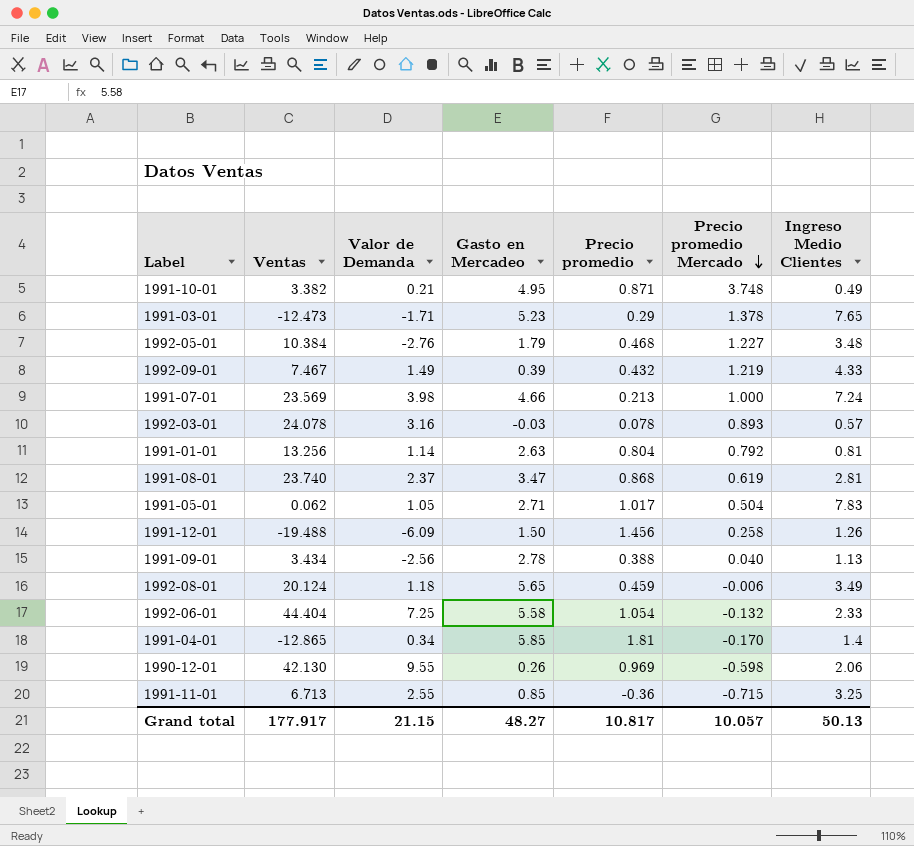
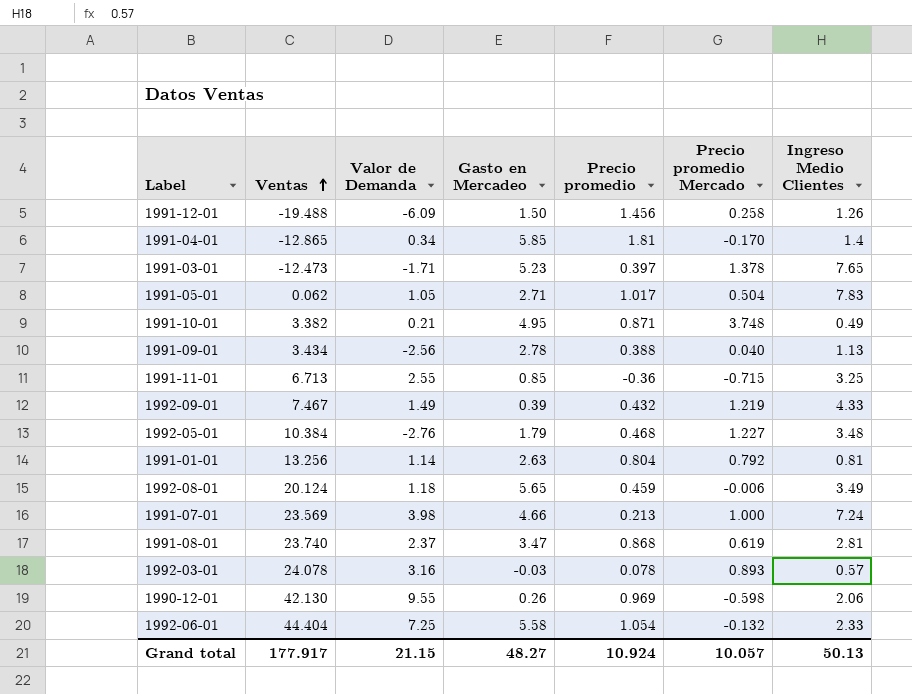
row order: Precio promedio Mercado descending -> Ventas ascending
1991-03-01 | Precio promedio: 0.29 -> 0.397
Grand total | Precio promedio: 10.817 -> 10.924

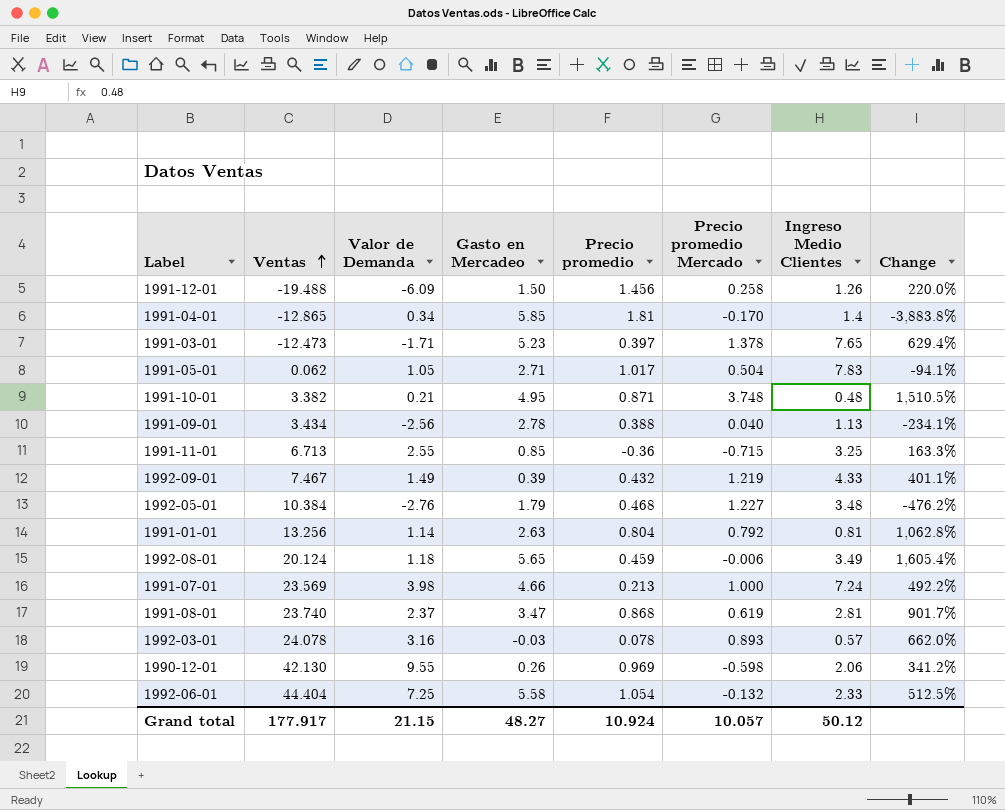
column Change | formula: none -> ([Ventas] - [Valor de Demanda]) / [Valor de Demanda]
1991-10-01 | Ingreso Medio Clientes: 0.49 -> 0.48
Grand total | Ingreso Medio Clientes: 50.13 -> 50.12

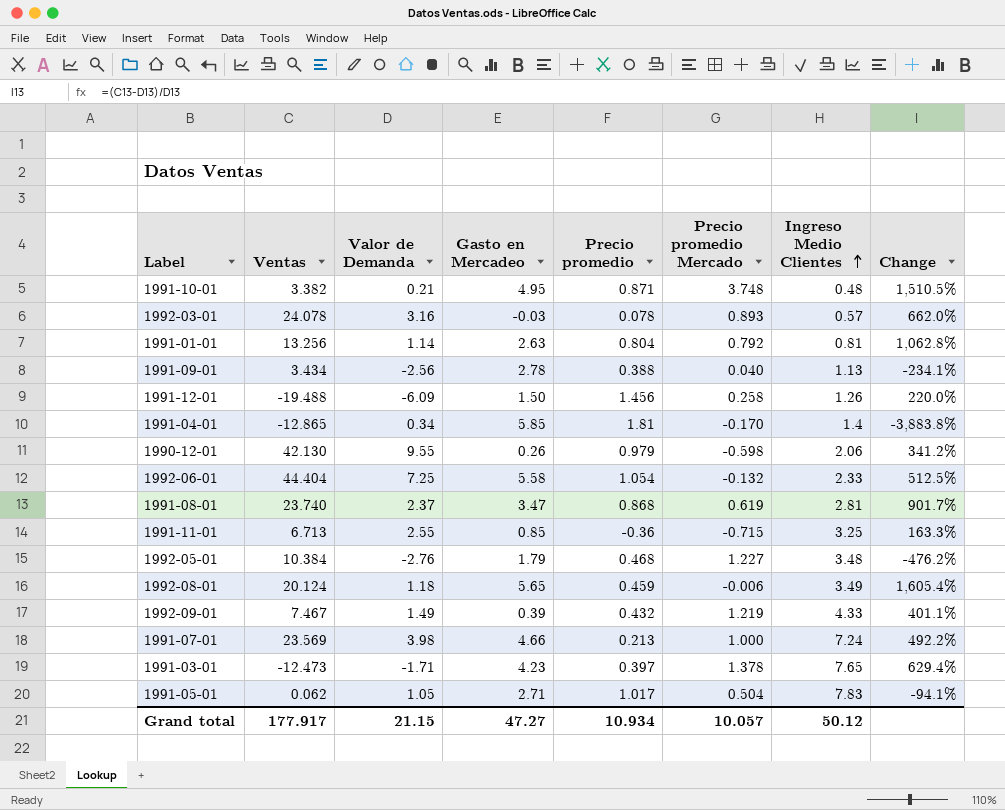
row order: Ventas ascending -> Ingreso Medio Clientes ascending
1990-12-01 | Precio promedio: 0.969 -> 0.979
1991-03-01 | Gasto en Mercadeo: 5.23 -> 4.23
Grand total | Gasto en Mercadeo: 48.27 -> 47.27
Grand total | Precio promedio: 10.924 -> 10.934

